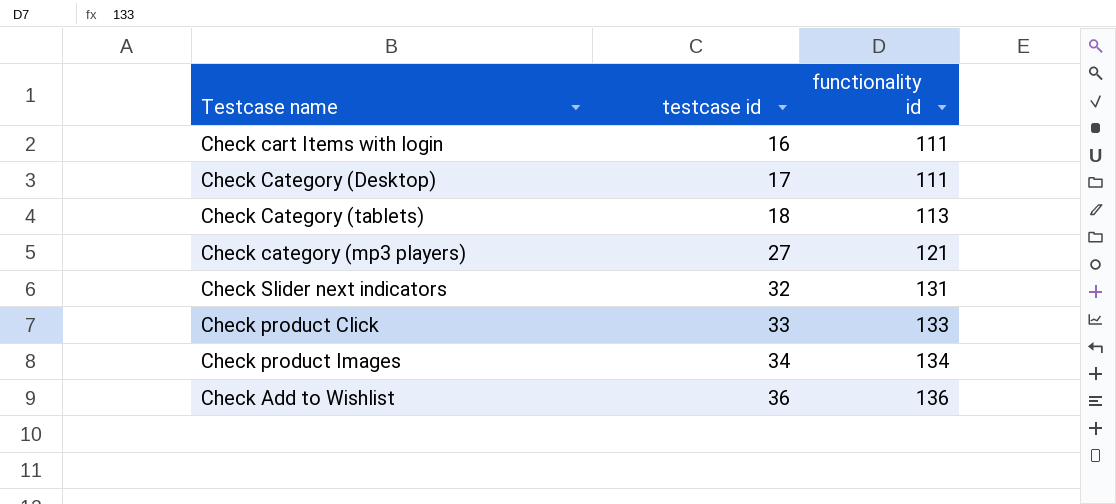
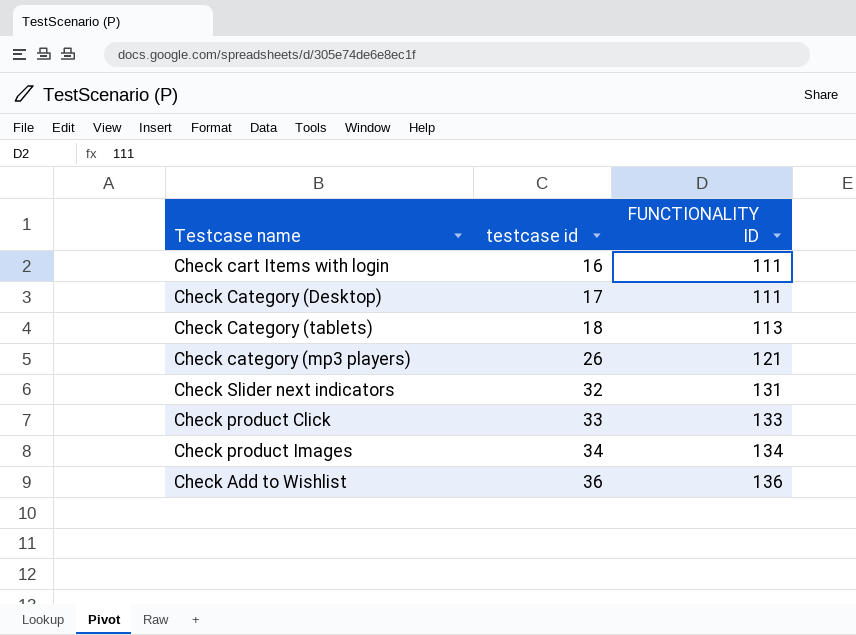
column name: functionality id -> FUNCTIONALITY ID
Check category (mp3 players) | testcase id: 27 -> 26

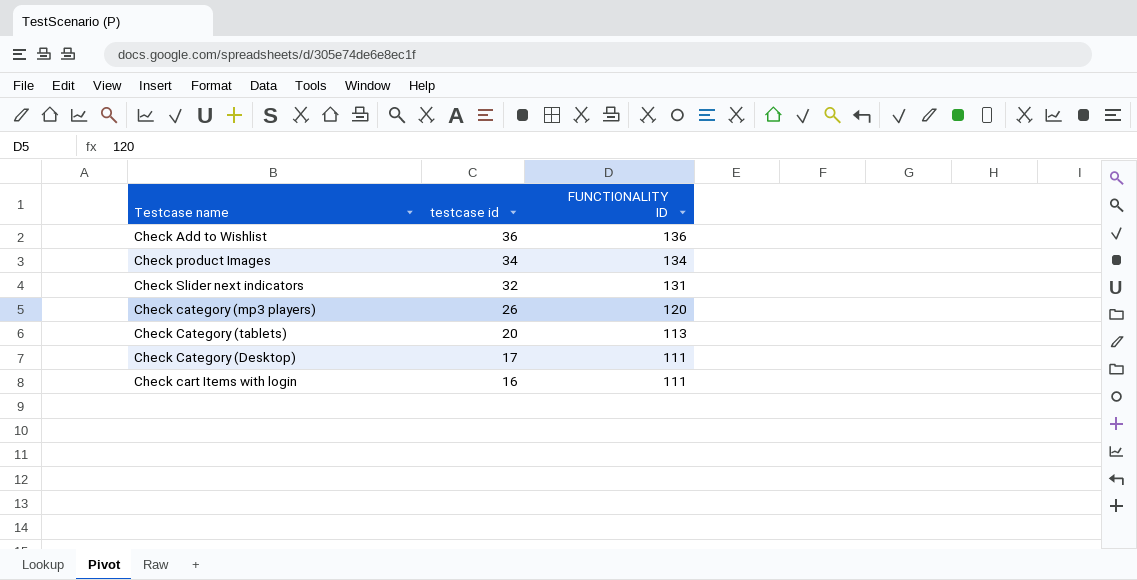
row order: testcase id ascending -> testcase id descending
row Check product Click: 33 | 133 -> none
Check category (mp3 players) | FUNCTIONALITY ID: 121 -> 120
Check Category (tablets) | testcase id: 18 -> 20

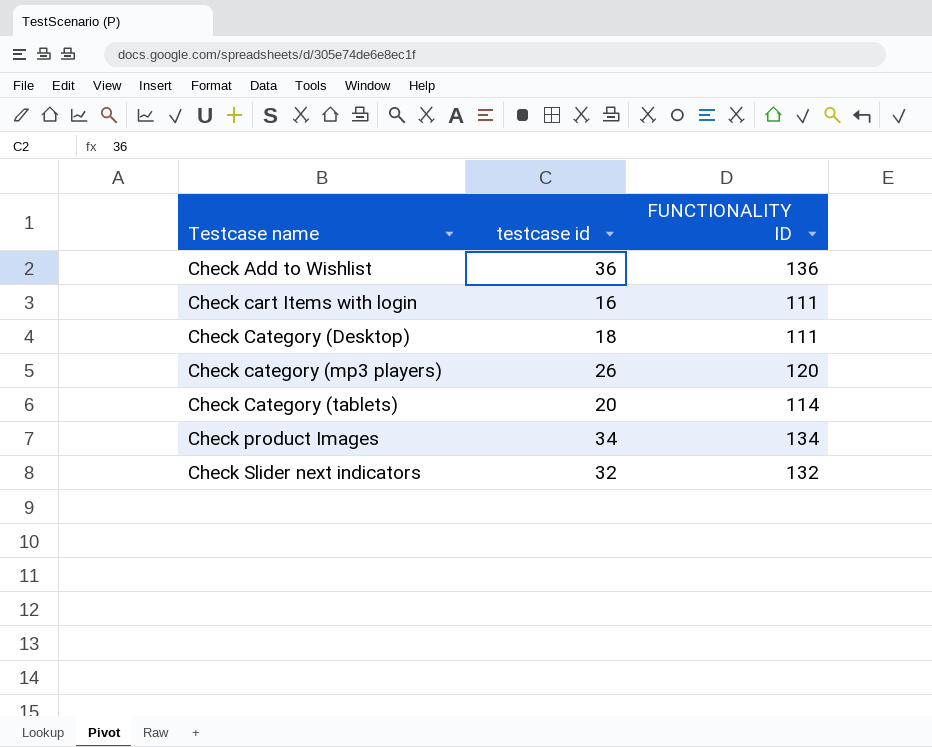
row order: testcase id descending -> Testcase name ascending
Check Category (Desktop) | testcase id: 17 -> 18
Check Category (tablets) | FUNCTIONALITY ID: 113 -> 114
Check Slider next indicators | FUNCTIONALITY ID: 131 -> 132

